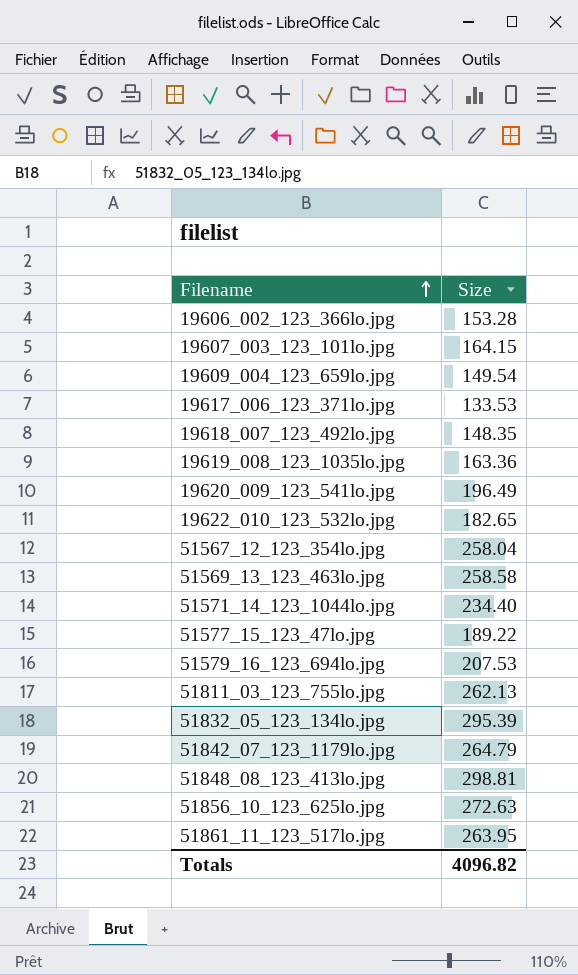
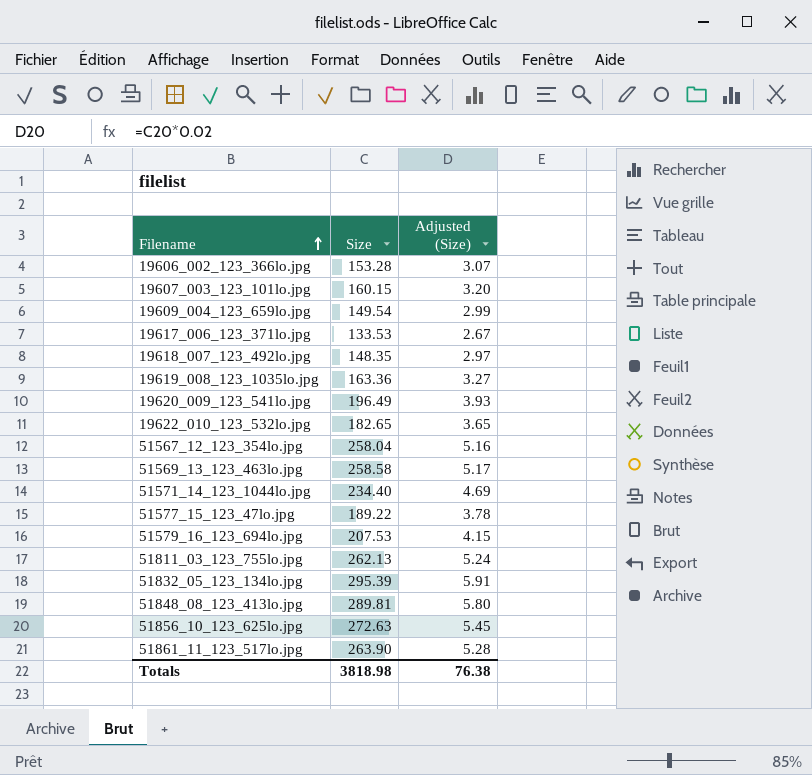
column Adjusted (Size) | formula: none -> [Size] * 0.02
row 51842_07_123_1179lo.jpg: 264.79 -> none
19607_003_123_101lo.jpg | Size: 164.15 -> 160.15
51848_08_123_413lo.jpg | Size: 298.81 -> 289.81
51861_11_123_517lo.jpg | Size: 263.95 -> 263.90
Totals | Size: 4096.82 -> 3818.98

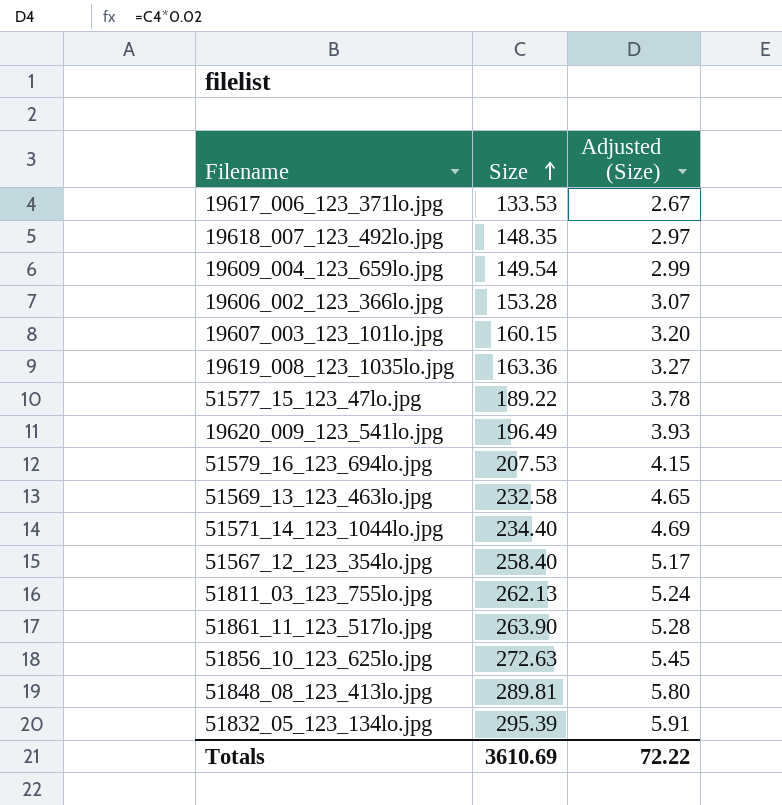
row order: Filename ascending -> Size ascending
row 19622_010_123_532lo.jpg: 182.65 | 3.65 -> none
51569_13_123_463lo.jpg | Size: 258.58 -> 232.58
51569_13_123_463lo.jpg | Adjusted (Size): 5.17 -> 4.65
51567_12_123_354lo.jpg | Size: 258.04 -> 258.40
51567_12_123_354lo.jpg | Adjusted (Size): 5.16 -> 5.17
Totals | Size: 3818.98 -> 3610.69
Totals | Adjusted (Size): 76.38 -> 72.22

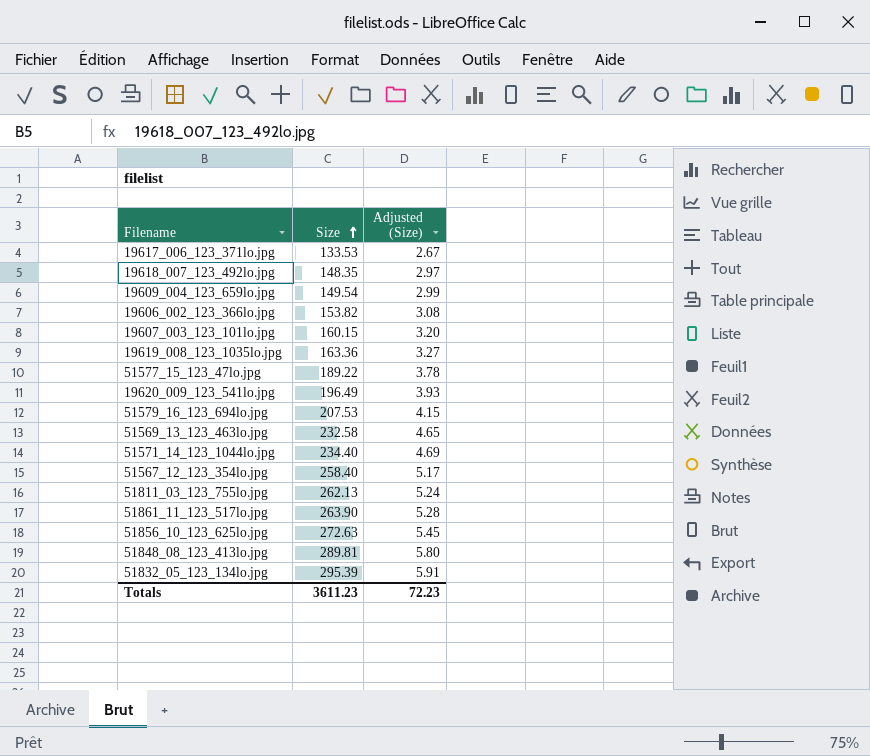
19606_002_123_366lo.jpg | Size: 153.28 -> 153.82
19606_002_123_366lo.jpg | Adjusted (Size): 3.07 -> 3.08
Totals | Size: 3610.69 -> 3611.23
Totals | Adjusted (Size): 72.22 -> 72.23

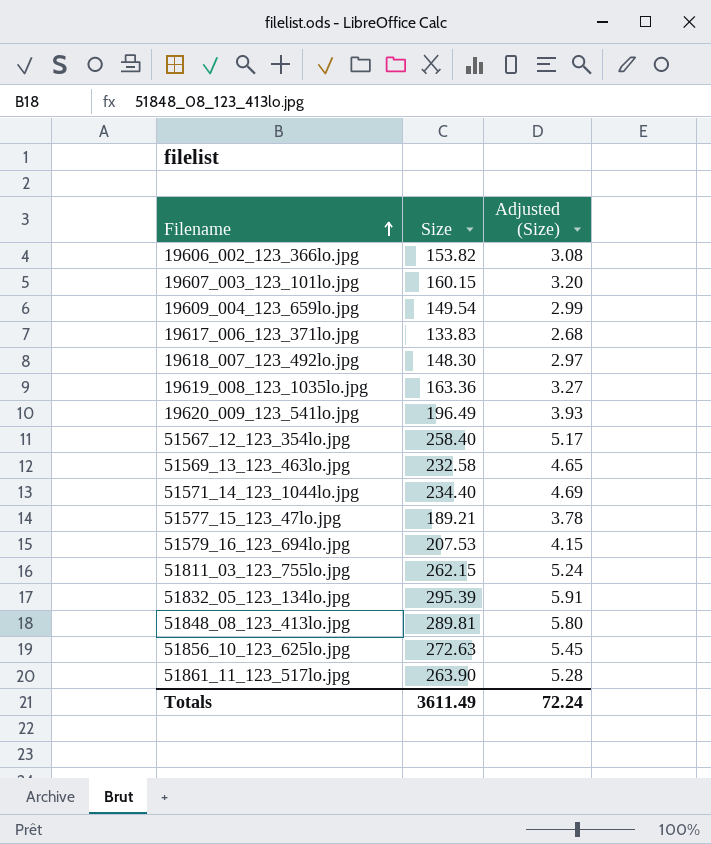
row order: Size ascending -> Filename ascending
19617_006_123_371lo.jpg | Size: 133.53 -> 133.83
19617_006_123_371lo.jpg | Adjusted (Size): 2.67 -> 2.68
19618_007_123_492lo.jpg | Size: 148.35 -> 148.30
51577_15_123_47lo.jpg | Size: 189.22 -> 189.21
51811_03_123_755lo.jpg | Size: 262.13 -> 262.15
Totals | Size: 3611.23 -> 3611.49
Totals | Adjusted (Size): 72.23 -> 72.24

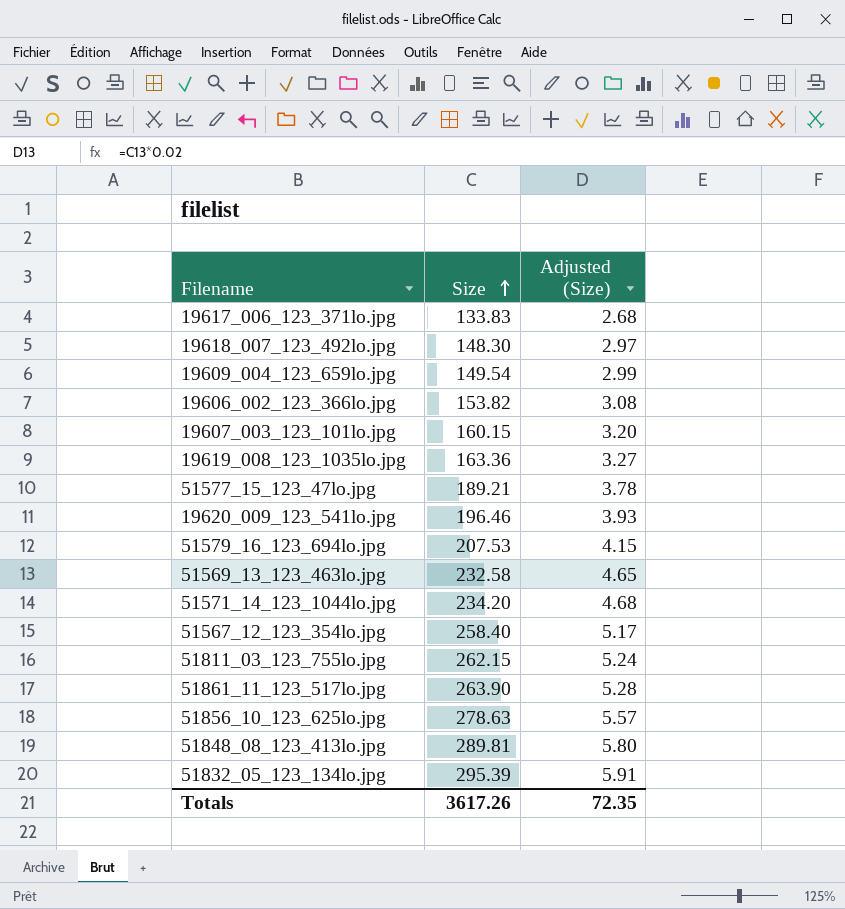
row order: Filename ascending -> Size ascending
19620_009_123_541lo.jpg | Size: 196.49 -> 196.46
51571_14_123_1044lo.jpg | Size: 234.40 -> 234.20
51571_14_123_1044lo.jpg | Adjusted (Size): 4.69 -> 4.68
51856_10_123_625lo.jpg | Size: 272.63 -> 278.63
51856_10_123_625lo.jpg | Adjusted (Size): 5.45 -> 5.57
Totals | Size: 3611.49 -> 3617.26
Totals | Adjusted (Size): 72.24 -> 72.35

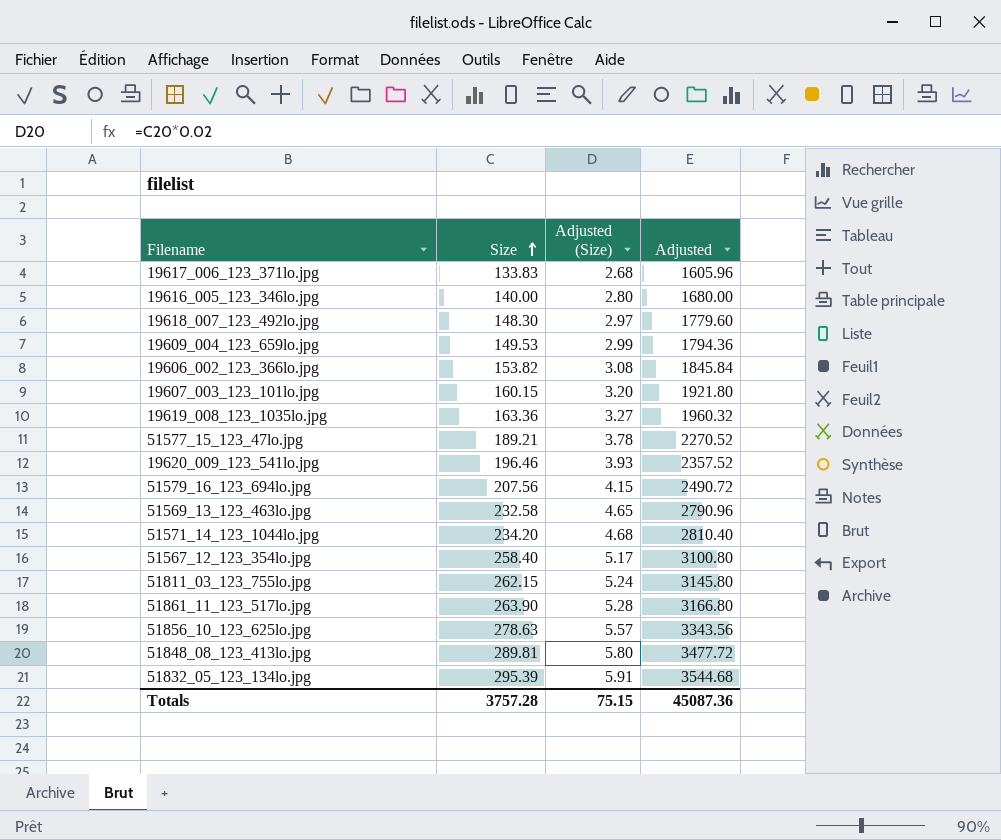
column Adjusted | formula: none -> [Size] * 12
row 19616_005_123_346lo.jpg: none -> 140.00 | 2.80 | 1680.00
19609_004_123_659lo.jpg | Size: 149.54 -> 149.53
51579_16_123_694lo.jpg | Size: 207.53 -> 207.56
Totals | Size: 3617.26 -> 3757.28
Totals | Adjusted (Size): 72.35 -> 75.15

